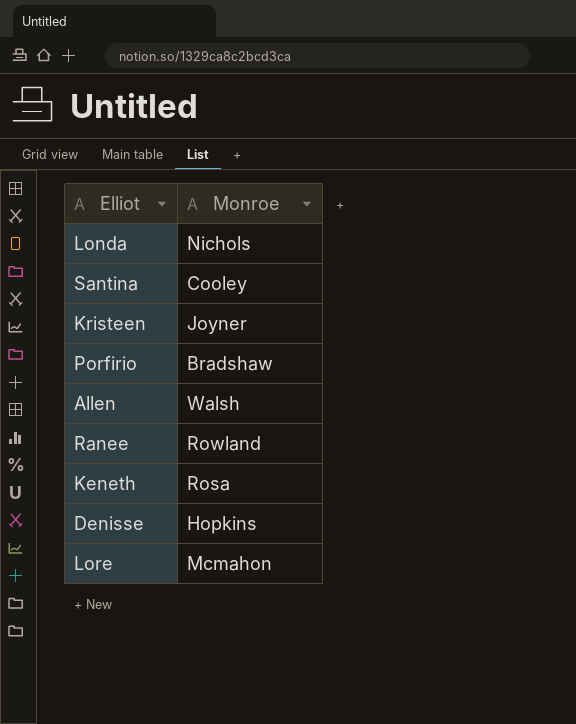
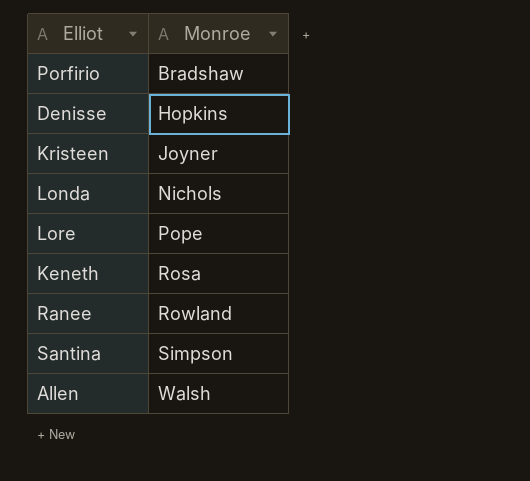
row order: none -> Monroe ascending
Lore | Monroe: Mcmahon -> Pope
Santina | Monroe: Cooley -> Simpson

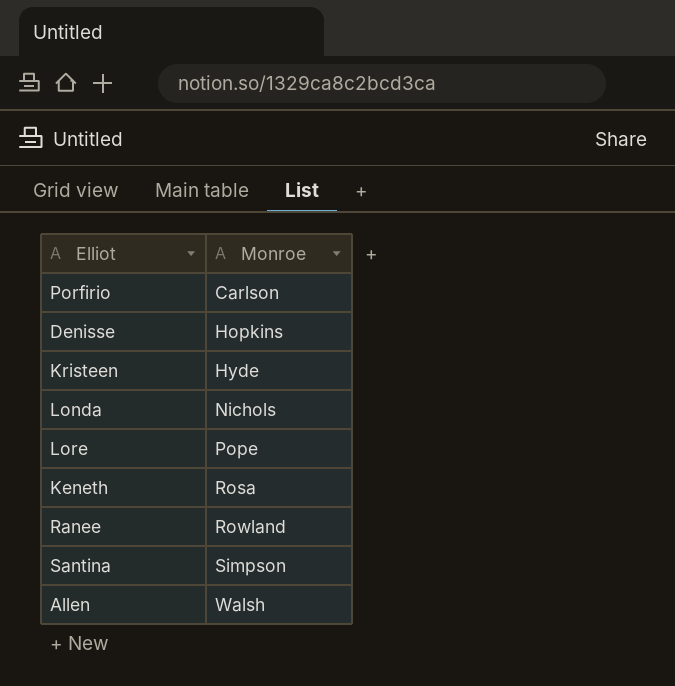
Porfirio | Monroe: Bradshaw -> Carlson
Kristeen | Monroe: Joyner -> Hyde

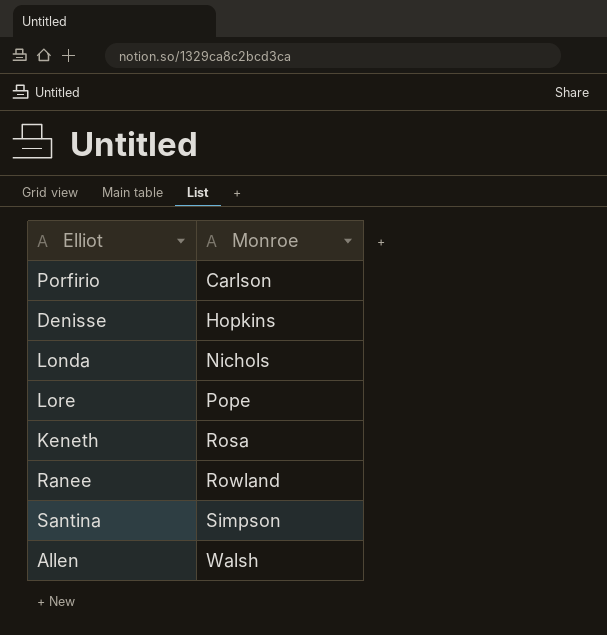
row Kristeen: Hyde -> none

